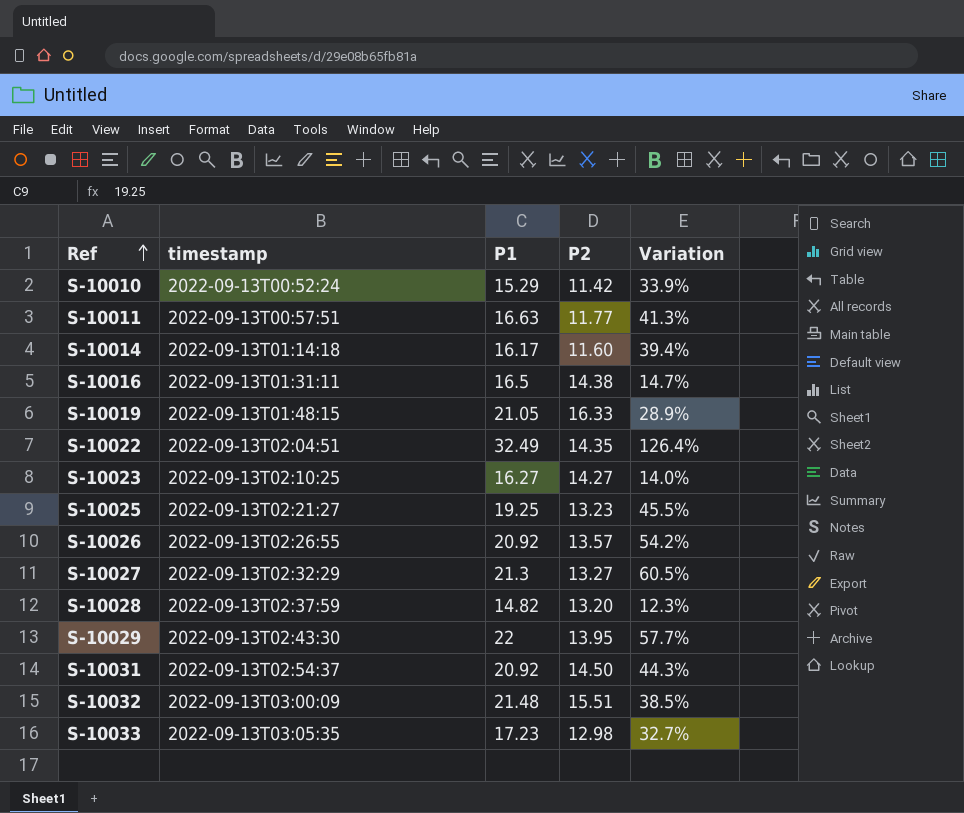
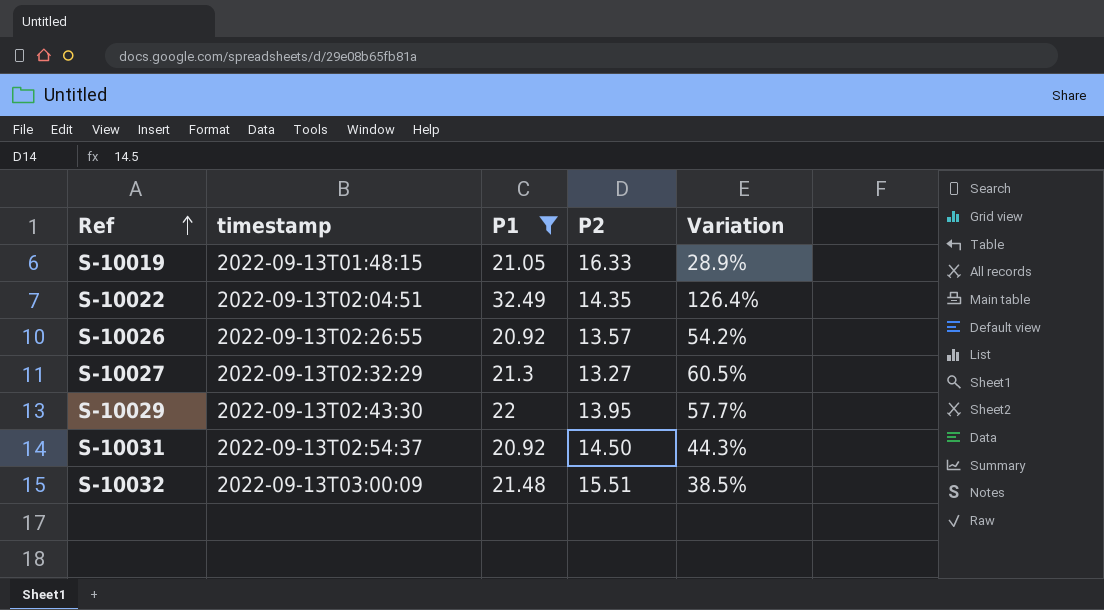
filter: none -> P1 >= 20.92

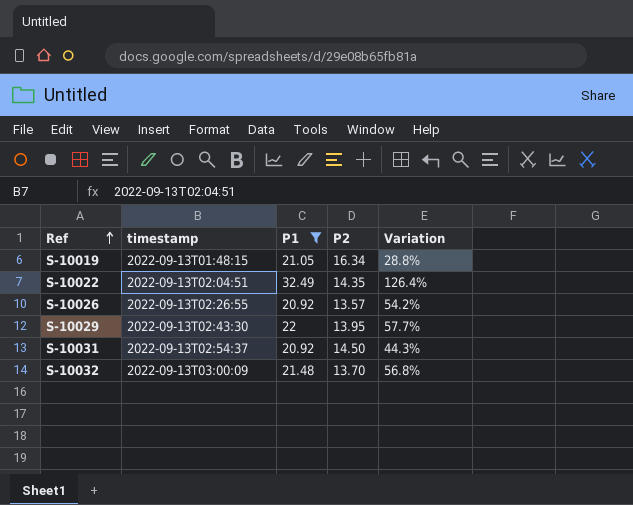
row S-10027: 2022-09-13T02:32:29 | 21.3 | 13.27 | 60.5% -> none
S-10019 | P2: 16.33 -> 16.34
S-10019 | Variation: 28.9% -> 28.8%
S-10032 | P2: 15.51 -> 13.70
S-10032 | Variation: 38.5% -> 56.8%

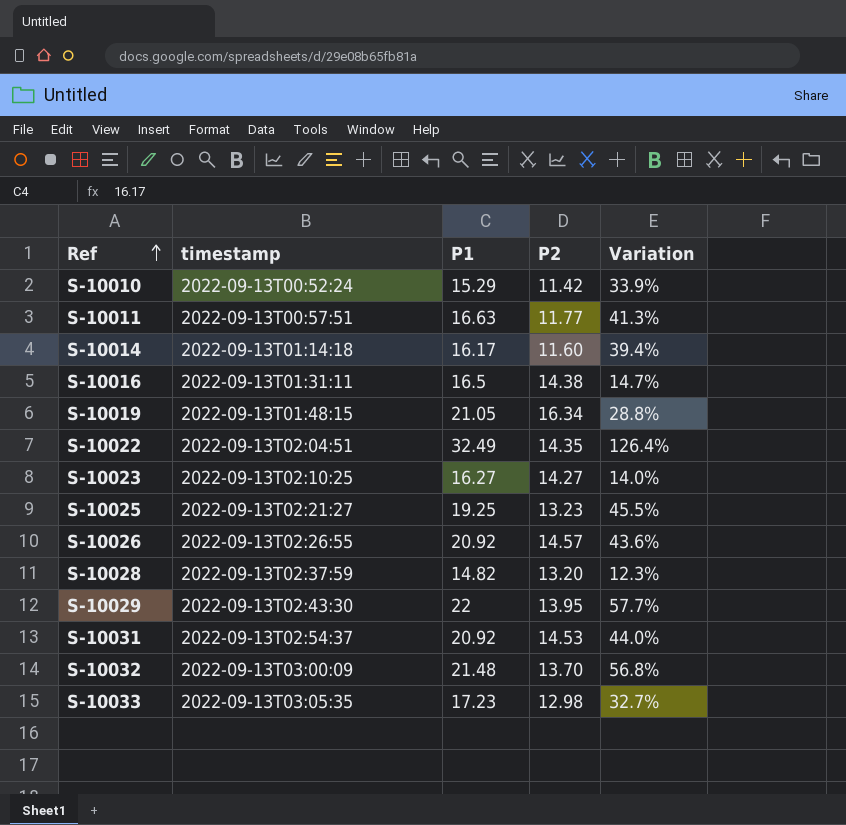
filter: P1 >= 20.92 -> none
S-10026 | P2: 13.57 -> 14.57
S-10026 | Variation: 54.2% -> 43.6%
S-10031 | P2: 14.50 -> 14.53
S-10031 | Variation: 44.3% -> 44.0%

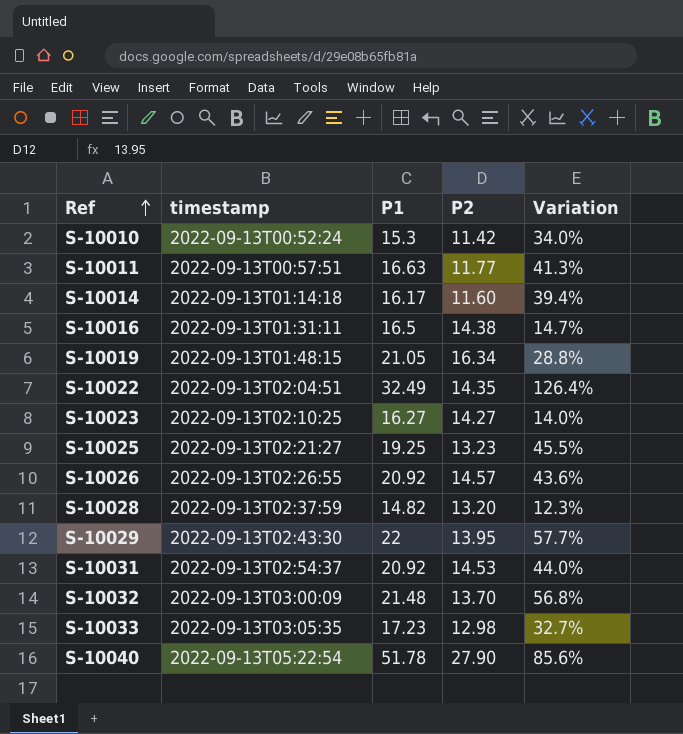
S-10010 | P1: 15.29 -> 15.3
S-10010 | Variation: 33.9% -> 34.0%
row S-10040: none -> 2022-09-13T05:22:54 | 51.78 | 27.90 | 85.6%

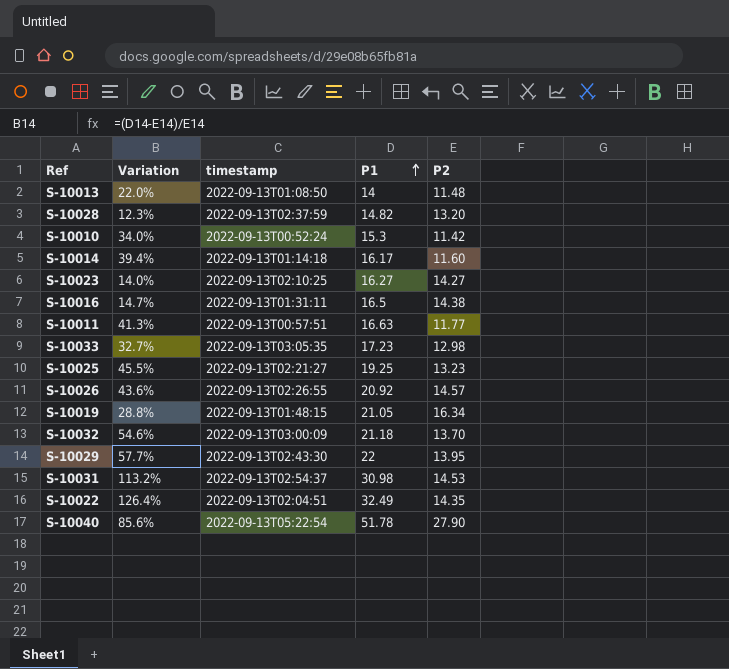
row order: Ref ascending -> P1 ascending
column Variation | position: 5 -> 2
row S-10013: none -> 22.0% | 2022-09-13T01:08:50 | 14 | 11.48
S-10032 | Variation: 56.8% -> 54.6%
S-10032 | P1: 21.48 -> 21.18
S-10031 | Variation: 44.0% -> 113.2%
S-10031 | P1: 20.92 -> 30.98

